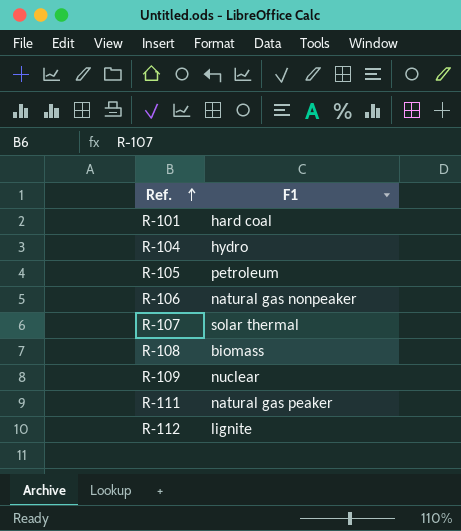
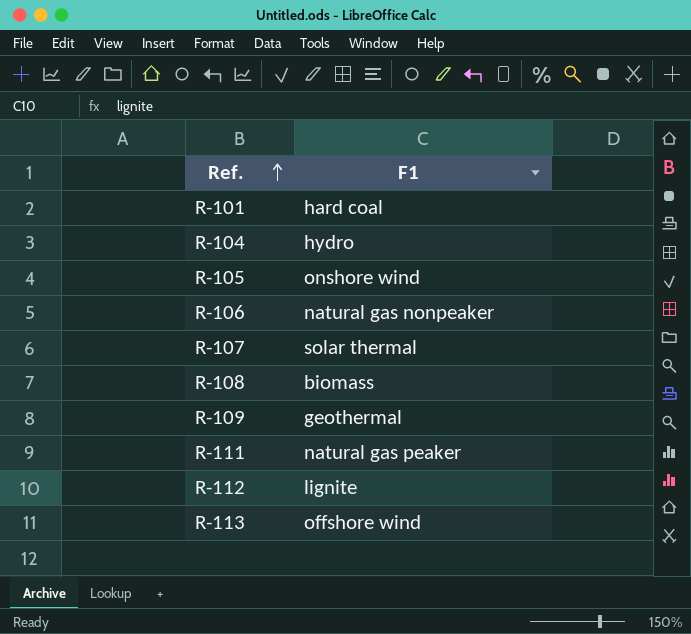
R-105 | F1: petroleum -> onshore wind
R-109 | F1: nuclear -> geothermal
row R-113: none -> offshore wind

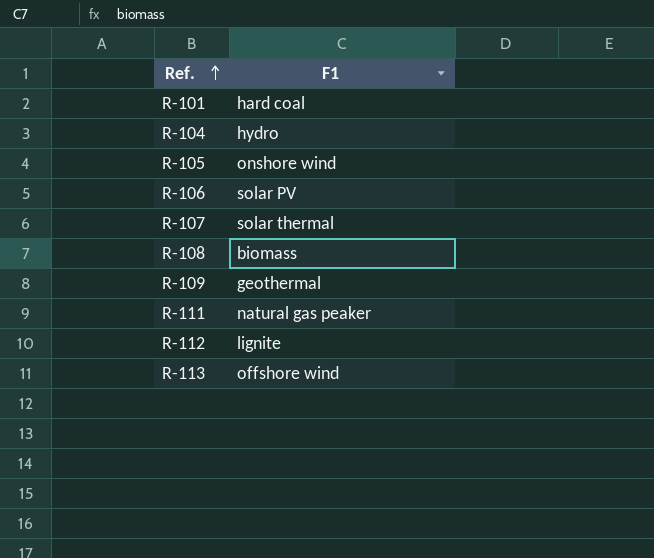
R-106 | F1: natural gas nonpeaker -> solar PV

